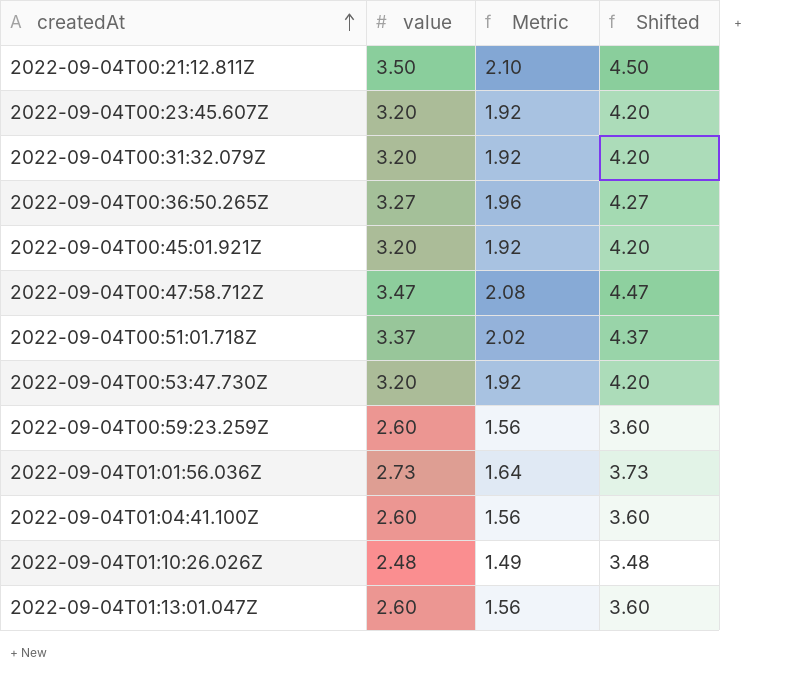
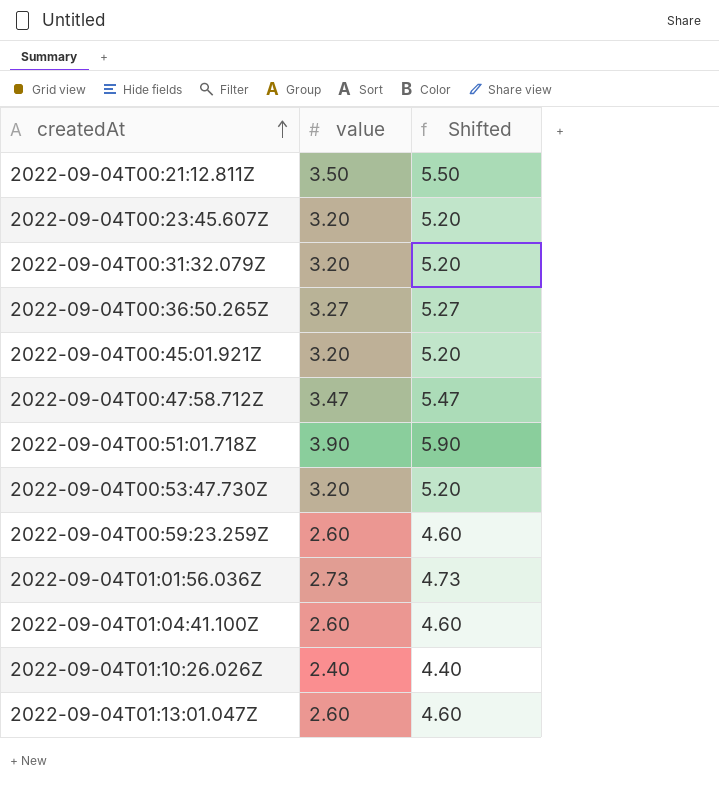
column Metric | formula: [value] * 0.6 -> none
column Shifted | formula: [value] + 1 -> [value] + 2
2022-09-04T00:51:01.718Z | value: 3.37 -> 3.90
2022-09-04T01:10:26.026Z | value: 2.48 -> 2.40

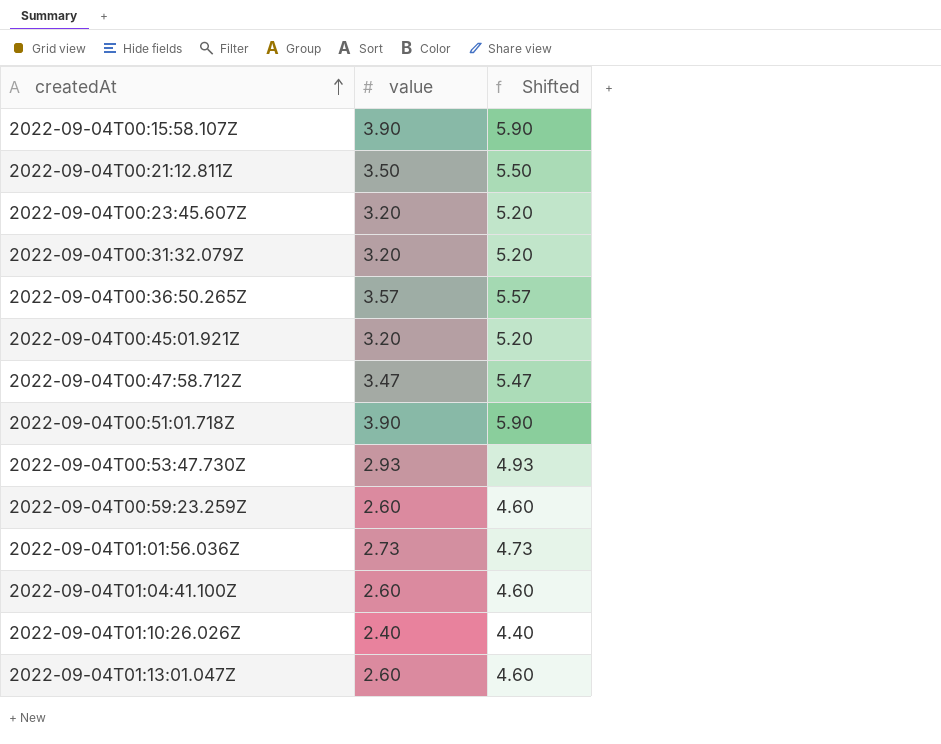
row 2022-09-04T00:15:58.107Z: none -> 3.90 | 5.90
2022-09-04T00:36:50.265Z | value: 3.27 -> 3.57
2022-09-04T00:36:50.265Z | Shifted: 5.27 -> 5.57
2022-09-04T00:53:47.730Z | value: 3.20 -> 2.93
2022-09-04T00:53:47.730Z | Shifted: 5.20 -> 4.93

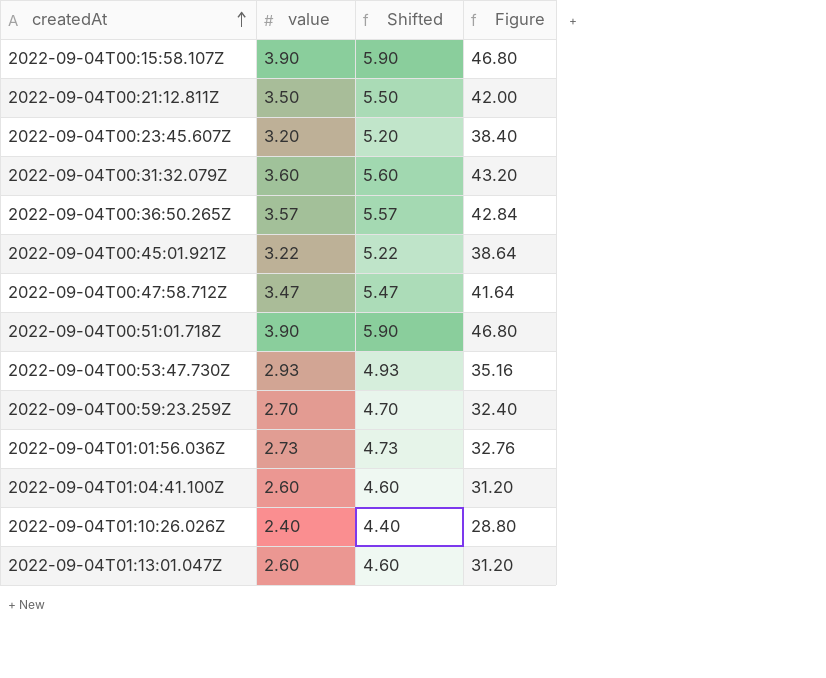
column Figure | formula: none -> [value] * 12
2022-09-04T00:31:32.079Z | value: 3.20 -> 3.60
2022-09-04T00:31:32.079Z | Shifted: 5.20 -> 5.60
2022-09-04T00:45:01.921Z | value: 3.20 -> 3.22
2022-09-04T00:45:01.921Z | Shifted: 5.20 -> 5.22
2022-09-04T00:59:23.259Z | value: 2.60 -> 2.70
2022-09-04T00:59:23.259Z | Shifted: 4.60 -> 4.70

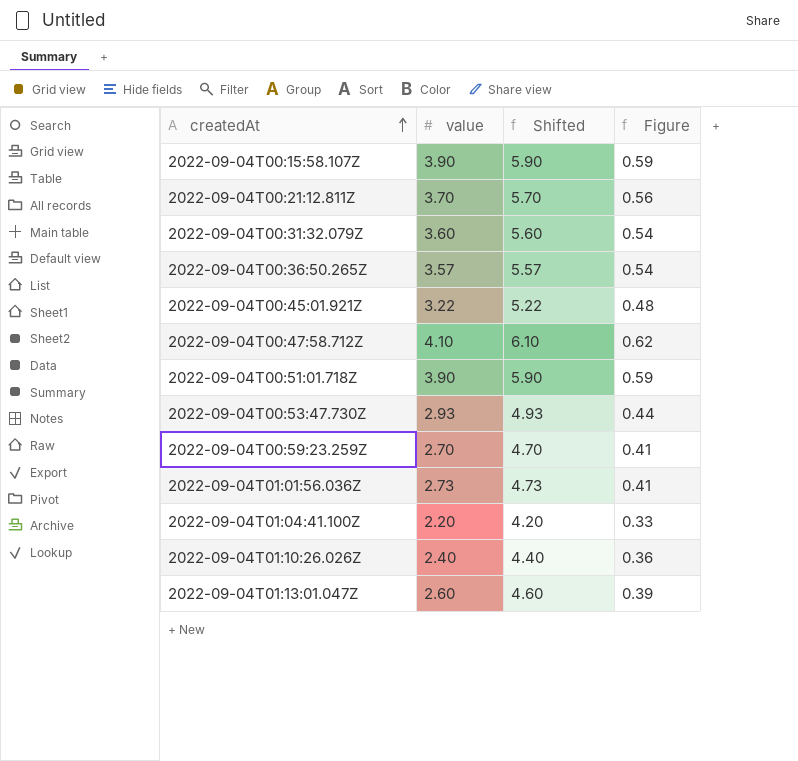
column Figure | formula: [value] * 12 -> [value] * 0.15
row 2022-09-04T00:23:45.607Z: 3.20 | 5.20 | 38.40 -> none
2022-09-04T00:21:12.811Z | value: 3.50 -> 3.70
2022-09-04T00:21:12.811Z | Shifted: 5.50 -> 5.70
2022-09-04T00:47:58.712Z | value: 3.47 -> 4.10
2022-09-04T00:47:58.712Z | Shifted: 5.47 -> 6.10
2022-09-04T01:04:41.100Z | value: 2.60 -> 2.20
2022-09-04T01:04:41.100Z | Shifted: 4.60 -> 4.20

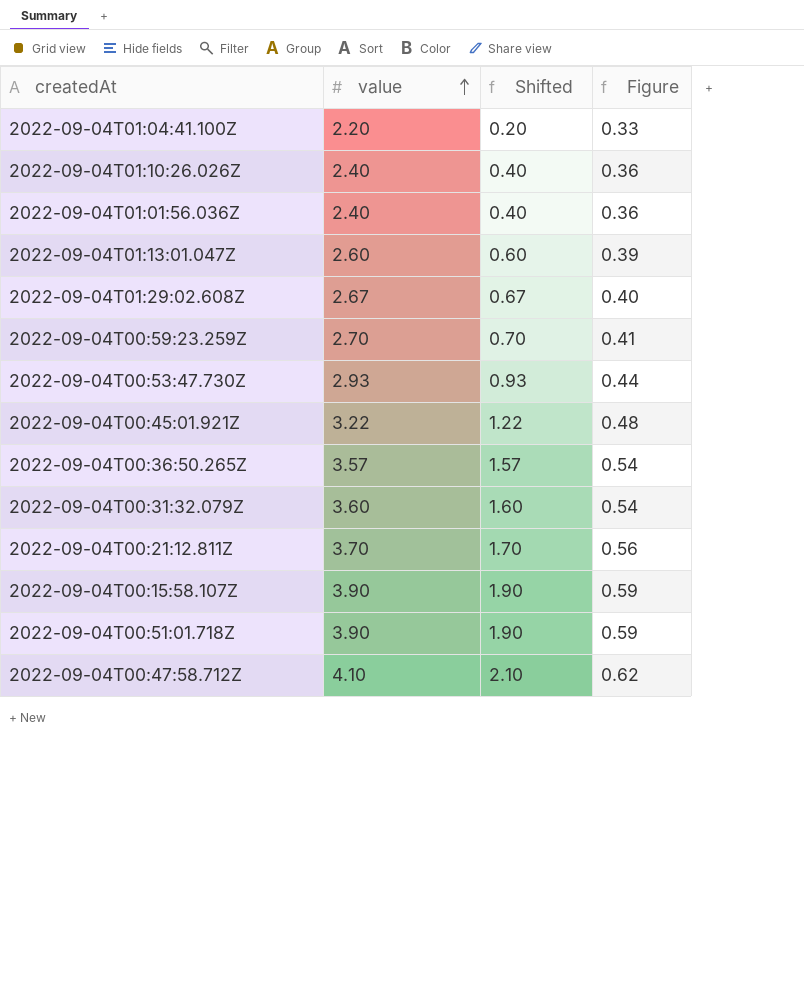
row order: createdAt ascending -> value ascending
column Shifted | formula: [value] + 2 -> [value] - 2
2022-09-04T01:01:56.036Z | value: 2.73 -> 2.40
2022-09-04T01:01:56.036Z | Figure: 0.41 -> 0.36
row 2022-09-04T01:29:02.608Z: none -> 2.67 | 0.67 | 0.40

